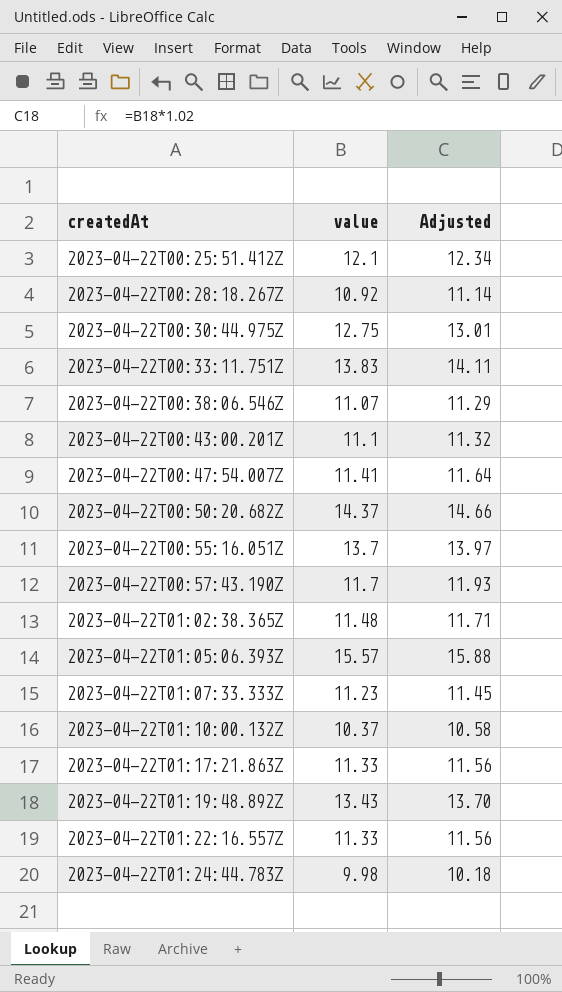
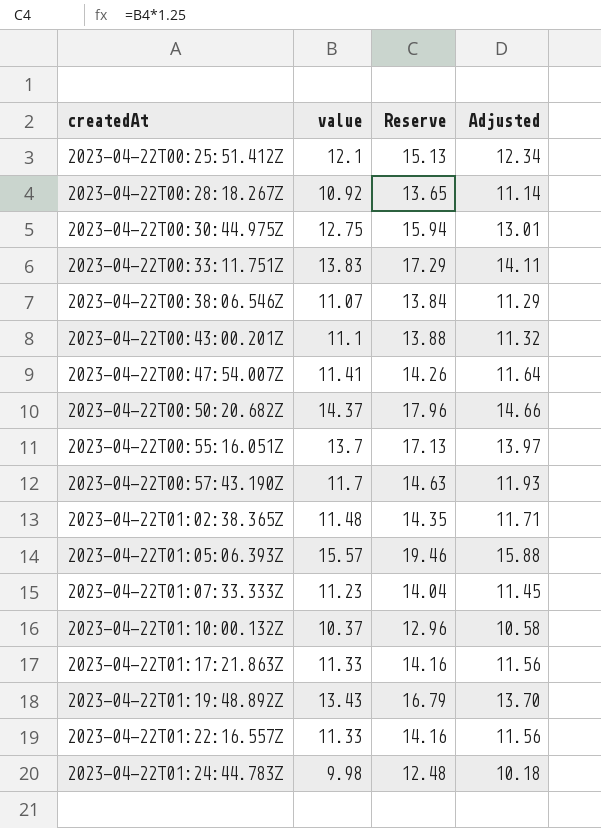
column Reserve | formula: none -> [value] * 1.25

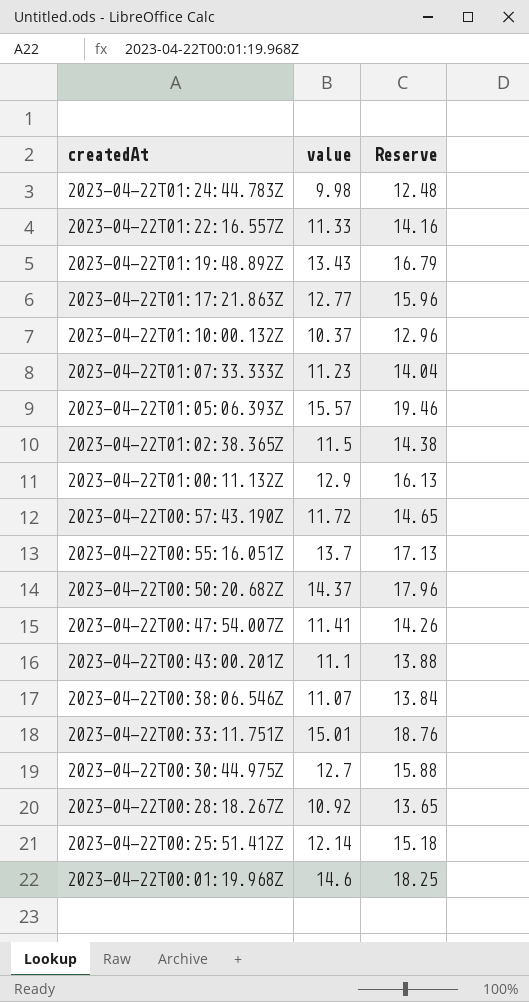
row order: createdAt ascending -> createdAt descending
column Adjusted | formula: [value] * 1.02 -> none
2023-04-22T01:17:21.863Z | value: 11.33 -> 12.77
2023-04-22T01:17:21.863Z | Reserve: 14.16 -> 15.96
2023-04-22T01:02:38.365Z | value: 11.48 -> 11.5
2023-04-22T01:02:38.365Z | Reserve: 14.35 -> 14.38
row 2023-04-22T01:00:11.132Z: none -> 12.9 | 16.13
2023-04-22T00:57:43.190Z | value: 11.7 -> 11.72
2023-04-22T00:57:43.190Z | Reserve: 14.63 -> 14.65
2023-04-22T00:33:11.751Z | value: 13.83 -> 15.01
2023-04-22T00:33:11.751Z | Reserve: 17.29 -> 18.76
2023-04-22T00:30:44.975Z | value: 12.75 -> 12.7
2023-04-22T00:30:44.975Z | Reserve: 15.94 -> 15.88
2023-04-22T00:25:51.412Z | value: 12.1 -> 12.14
2023-04-22T00:25:51.412Z | Reserve: 15.13 -> 15.18
row 2023-04-22T00:01:19.968Z: none -> 14.6 | 18.25

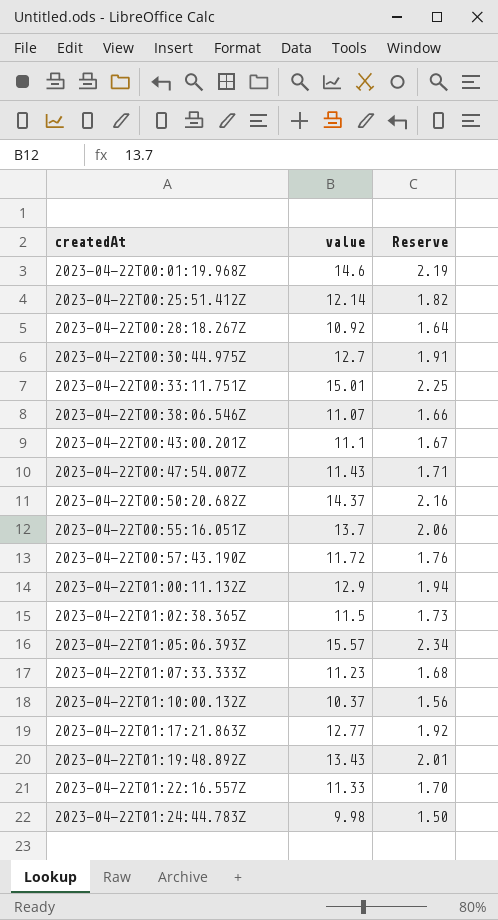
row order: createdAt descending -> createdAt ascending
column Reserve | formula: [value] * 1.25 -> [value] * 0.15
2023-04-22T00:47:54.007Z | value: 11.41 -> 11.43

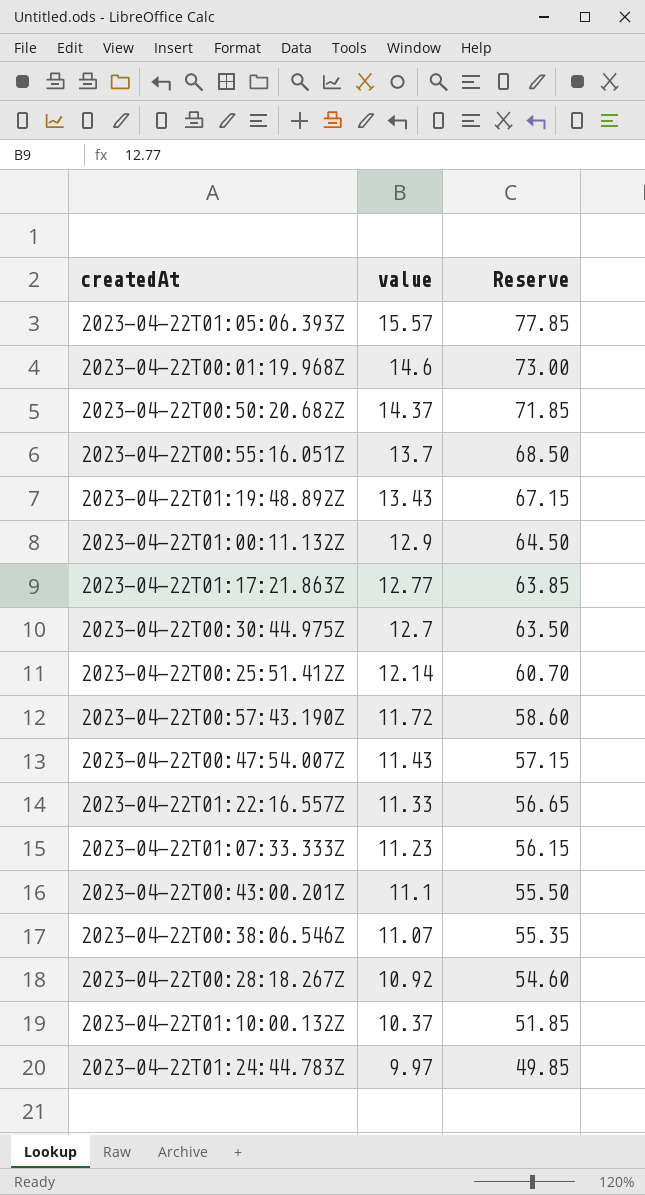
row order: createdAt ascending -> value descending
column Reserve | formula: [value] * 0.15 -> [value] * 5
row 2023-04-22T00:33:11.751Z: 15.01 | 2.25 -> none
row 2023-04-22T01:02:38.365Z: 11.5 | 1.73 -> none
2023-04-22T01:24:44.783Z | value: 9.98 -> 9.97

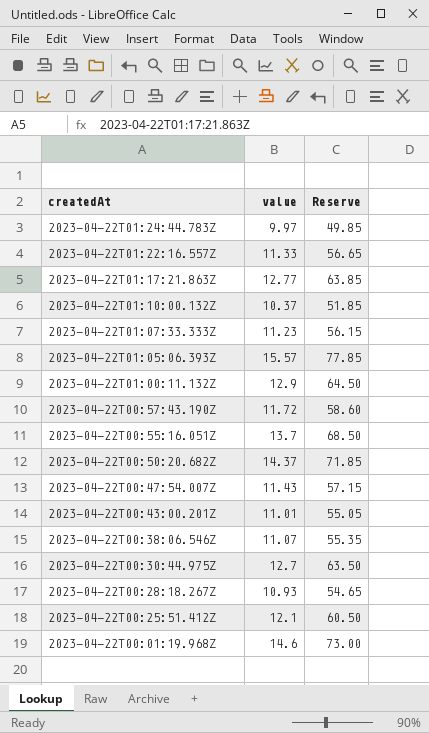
row order: value descending -> createdAt descending
row 2023-04-22T01:19:48.892Z: 13.43 | 67.15 -> none
2023-04-22T00:43:00.201Z | value: 11.1 -> 11.01
2023-04-22T00:43:00.201Z | Reserve: 55.50 -> 55.05
2023-04-22T00:28:18.267Z | value: 10.92 -> 10.93
2023-04-22T00:28:18.267Z | Reserve: 54.60 -> 54.65
2023-04-22T00:25:51.412Z | value: 12.14 -> 12.1
2023-04-22T00:25:51.412Z | Reserve: 60.70 -> 60.50

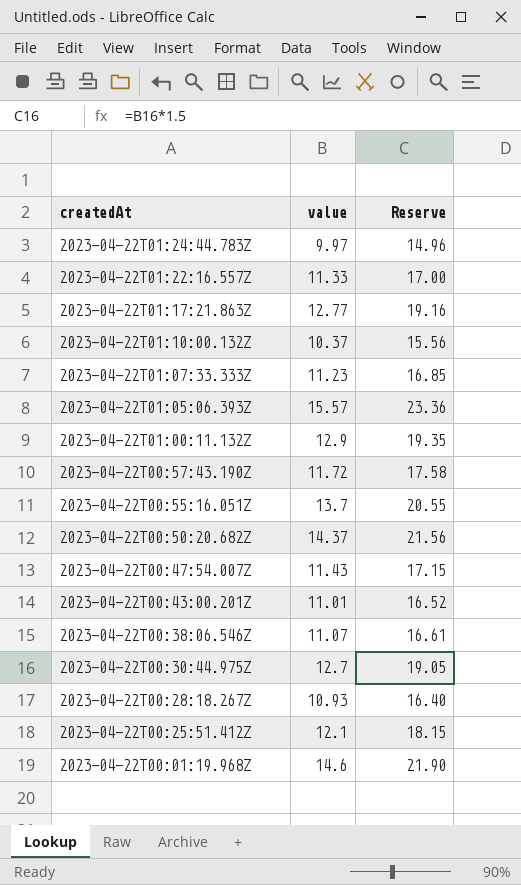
column Reserve | formula: [value] * 5 -> [value] * 1.5

